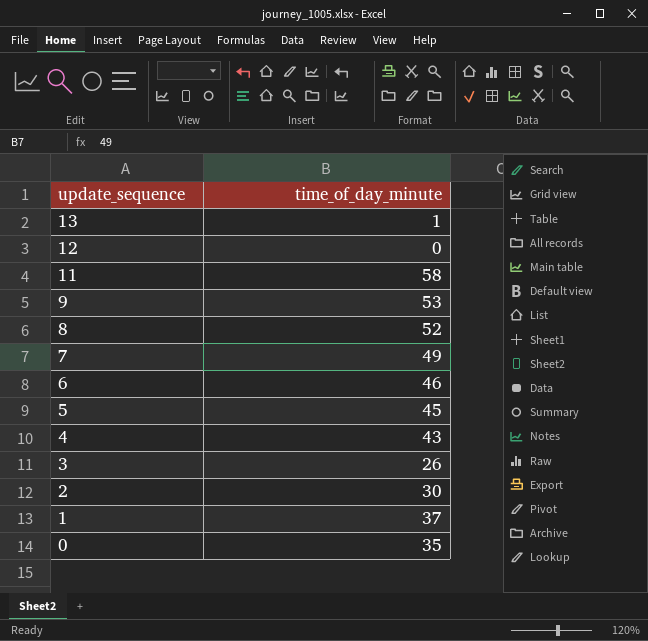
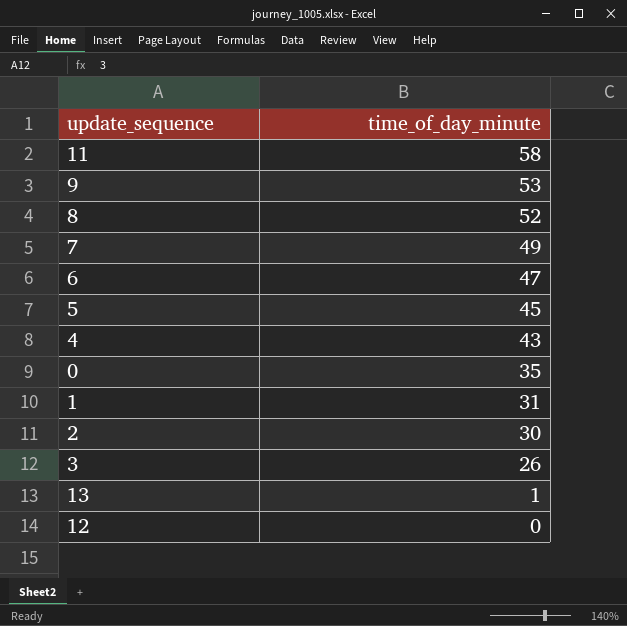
row order: update_sequence descending -> time_of_day_minute descending
6 | time_of_day_minute: 46 -> 47
1 | time_of_day_minute: 37 -> 31

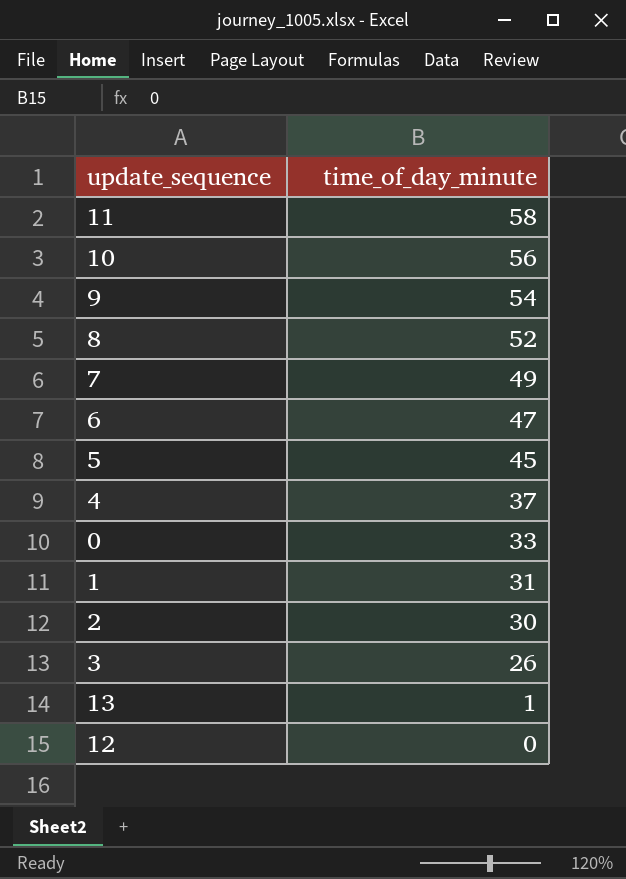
row 10: none -> 56
9 | time_of_day_minute: 53 -> 54
4 | time_of_day_minute: 43 -> 37
0 | time_of_day_minute: 35 -> 33

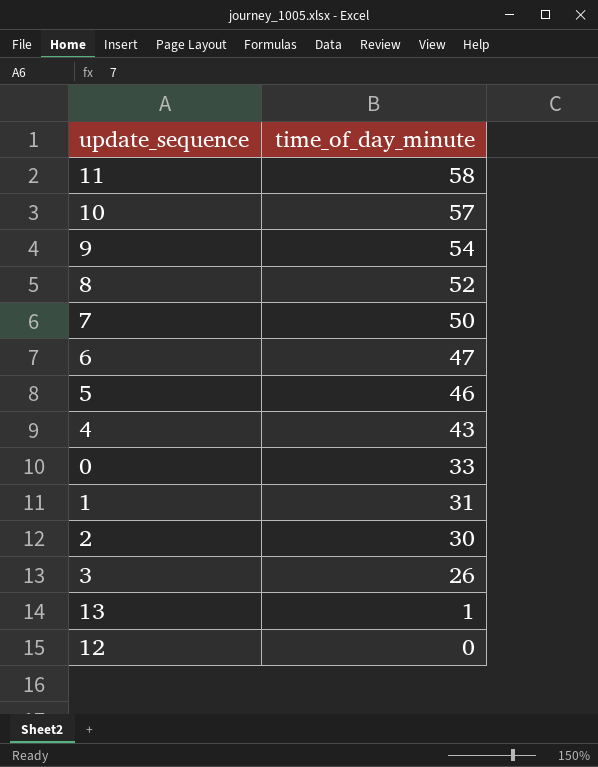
10 | time_of_day_minute: 56 -> 57
7 | time_of_day_minute: 49 -> 50
5 | time_of_day_minute: 45 -> 46
4 | time_of_day_minute: 37 -> 43

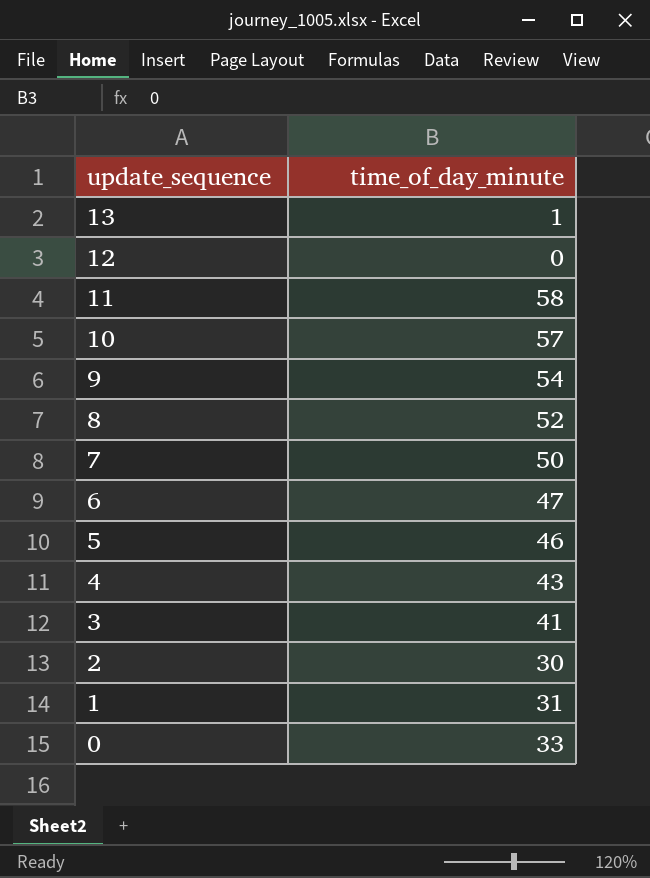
row order: time_of_day_minute descending -> update_sequence descending
3 | time_of_day_minute: 26 -> 41

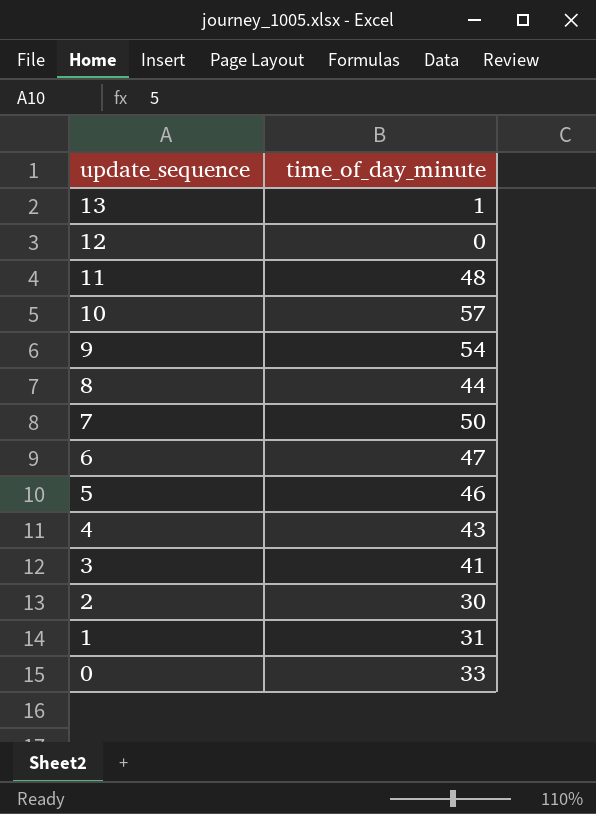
11 | time_of_day_minute: 58 -> 48
8 | time_of_day_minute: 52 -> 44

